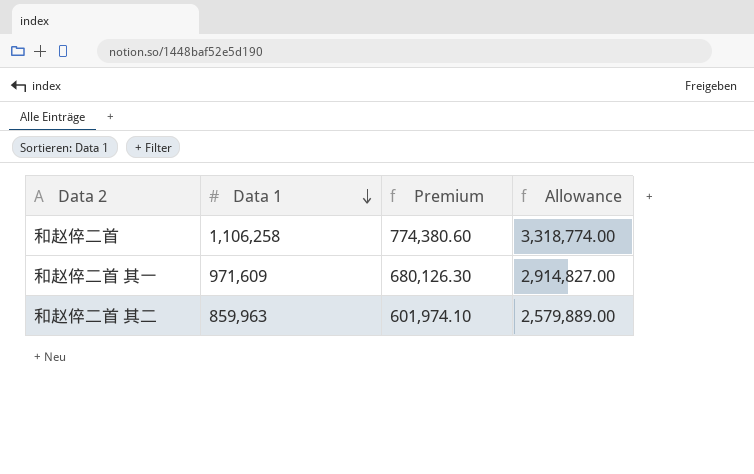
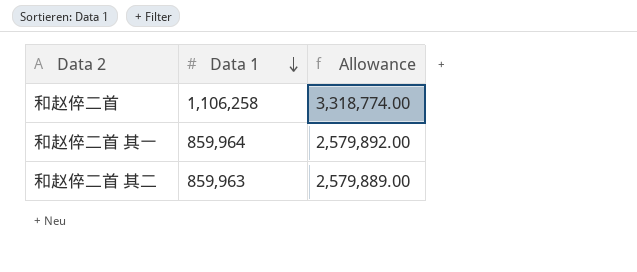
column Premium | formula: [Data 1] * 0.7 -> none
和赵倅二首 其一 | Data 1: 971,609 -> 859,964
和赵倅二首 其一 | Allowance: 2,914,827.00 -> 2,579,892.00

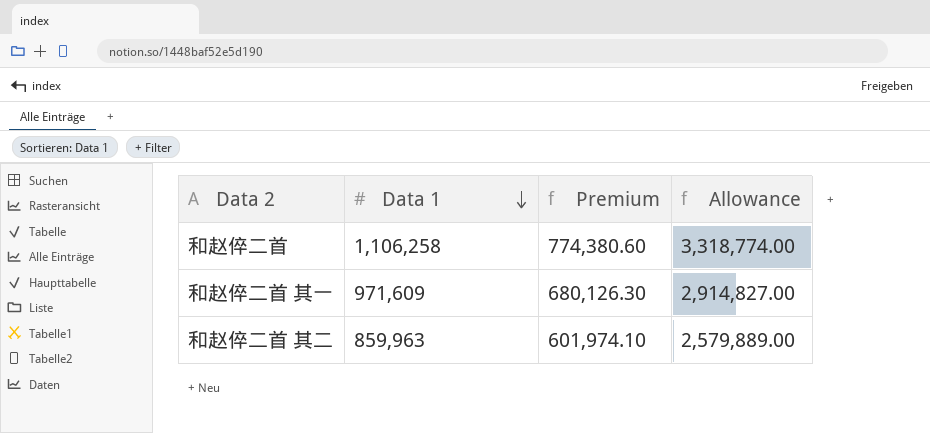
column Premium | formula: none -> [Data 1] * 0.7
和赵倅二首 其一 | Data 1: 859,964 -> 971,609
和赵倅二首 其一 | Allowance: 2,579,892.00 -> 2,914,827.00

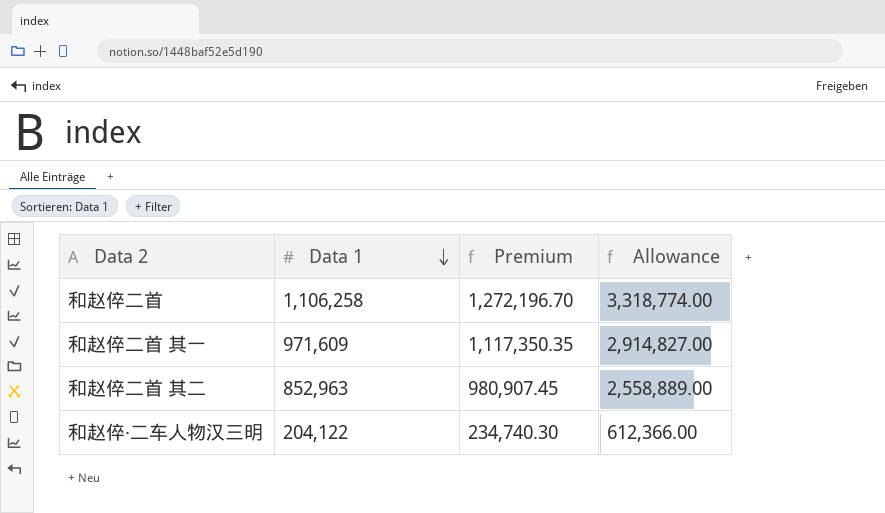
column Premium | formula: [Data 1] * 0.7 -> [Data 1] * 1.15
和赵倅二首 其二 | Data 1: 859,963 -> 852,963
和赵倅二首 其二 | Allowance: 2,579,889.00 -> 2,558,889.00
row 和赵倅·二车人物汉三明: none -> 204,122 | 234,740.30 | 612,366.00

